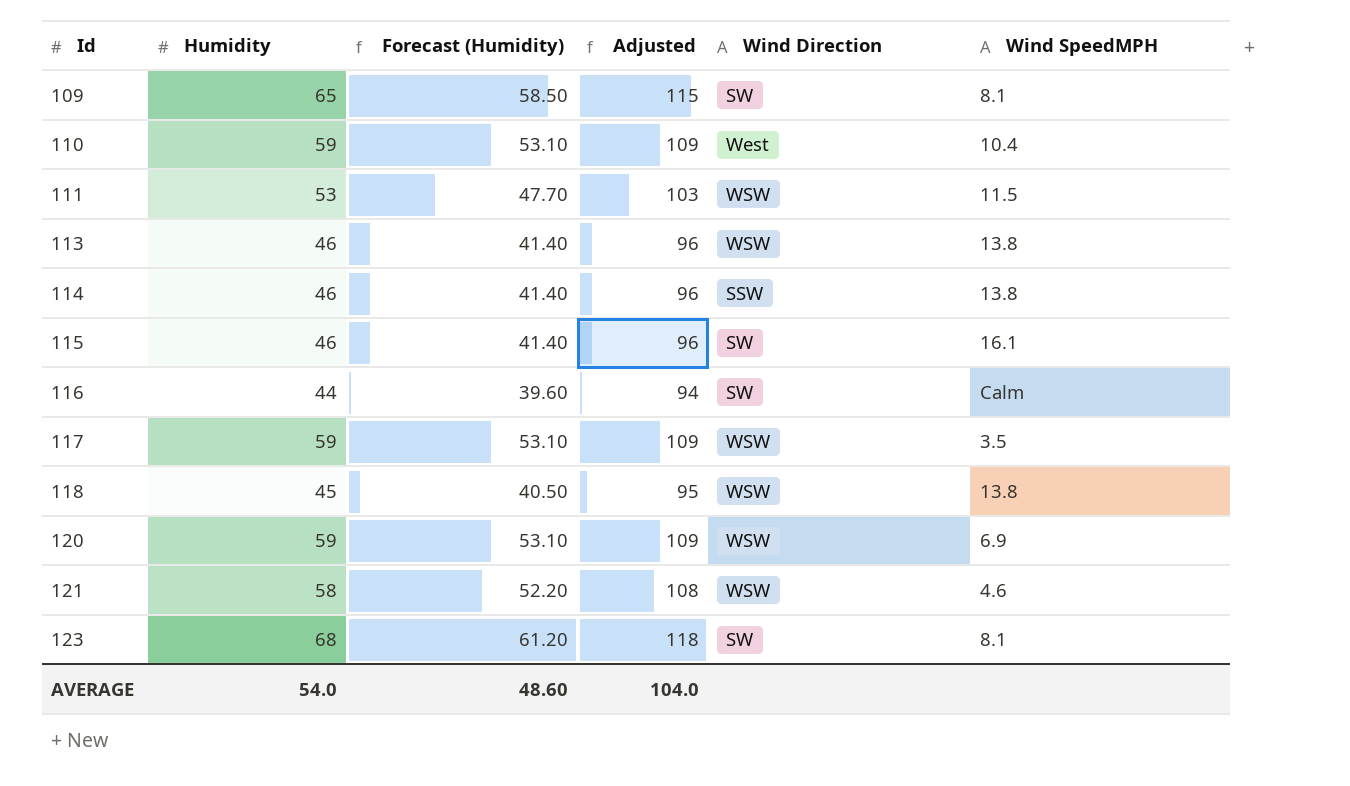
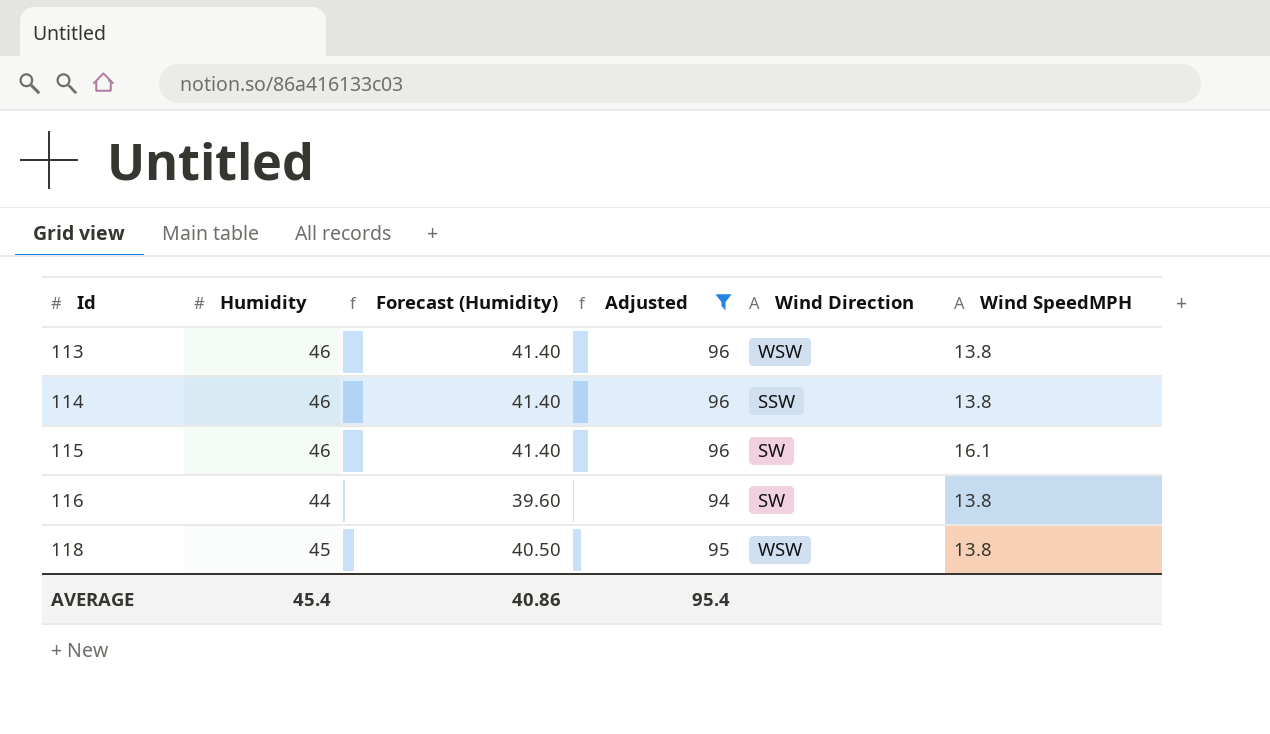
filter: none -> Adjusted <= 96
116 | Wind SpeedMPH: Calm -> 13.8
AVERAGE | Humidity: 54.0 -> 45.4
AVERAGE | Forecast (Humidity): 48.60 -> 40.86
AVERAGE | Adjusted: 104.0 -> 95.4

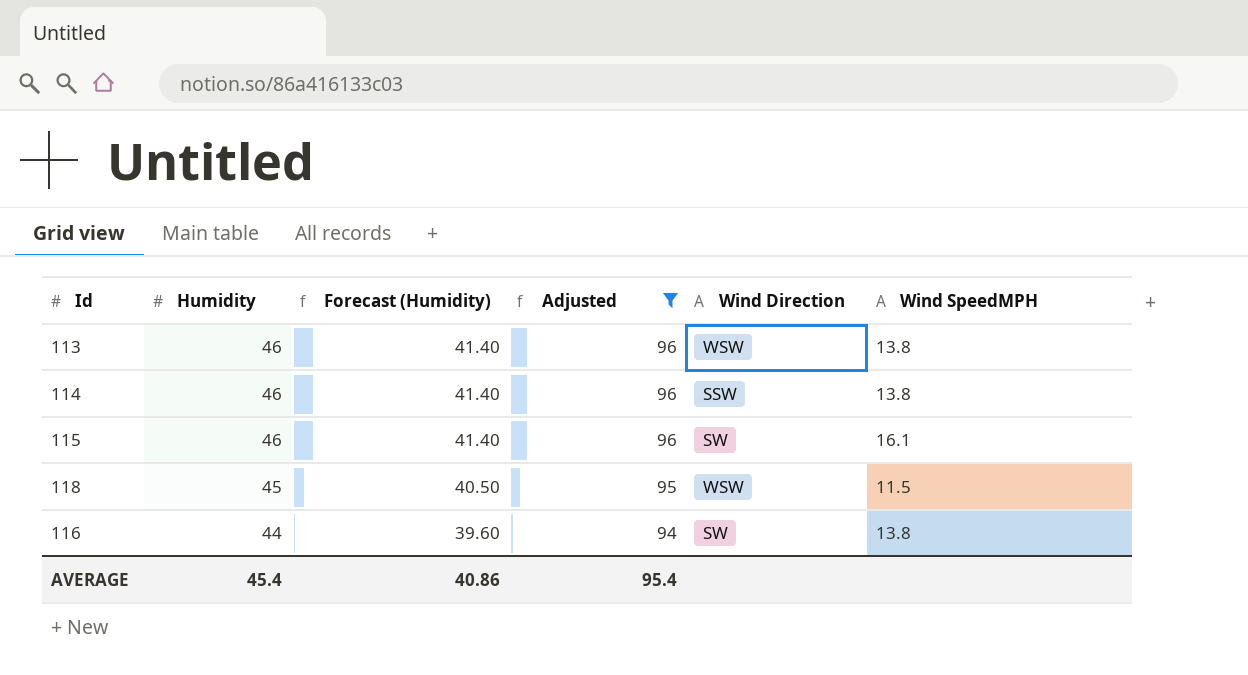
row order: Id ascending -> Humidity descending
118 | Wind SpeedMPH: 13.8 -> 11.5

